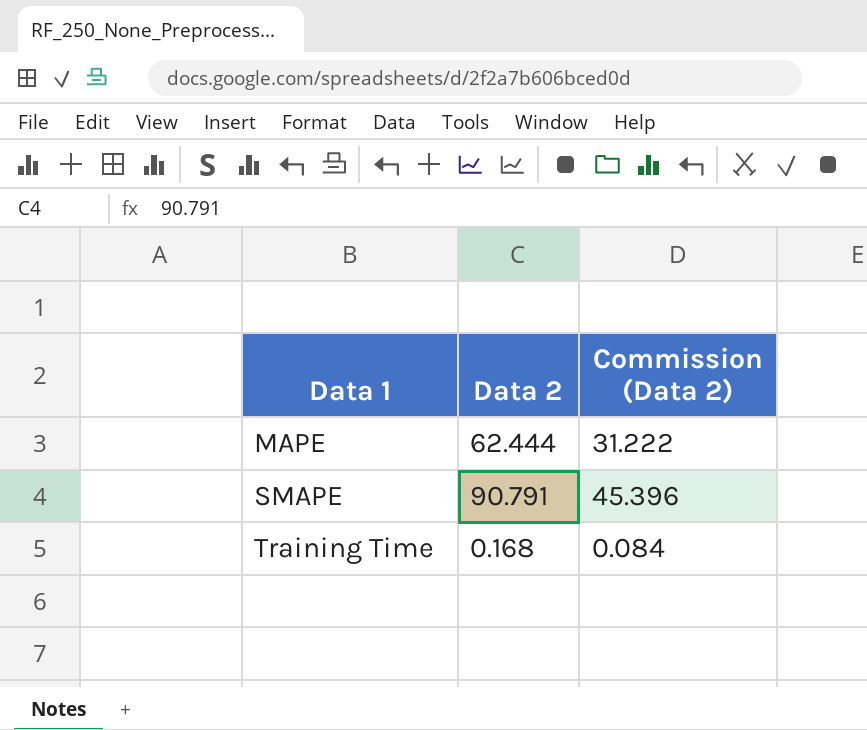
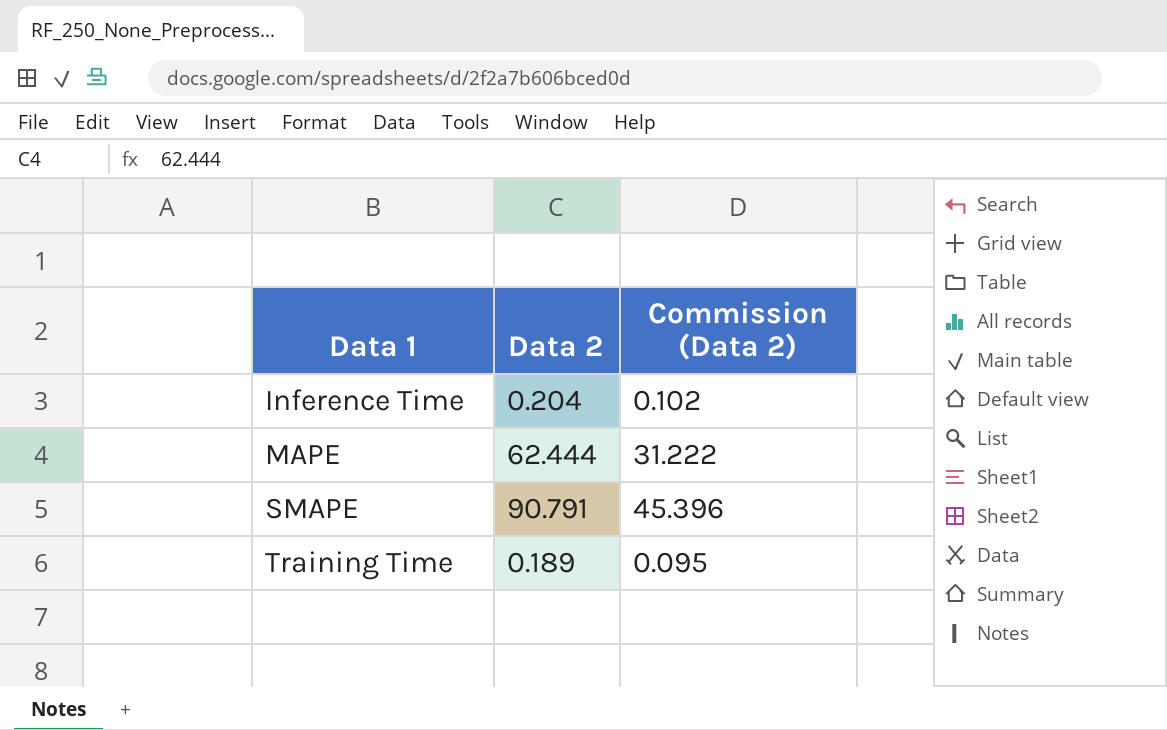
row Inference Time: none -> 0.204 | 0.102
Training Time | Data 2: 0.168 -> 0.189
Training Time | Commission (Data 2): 0.084 -> 0.095

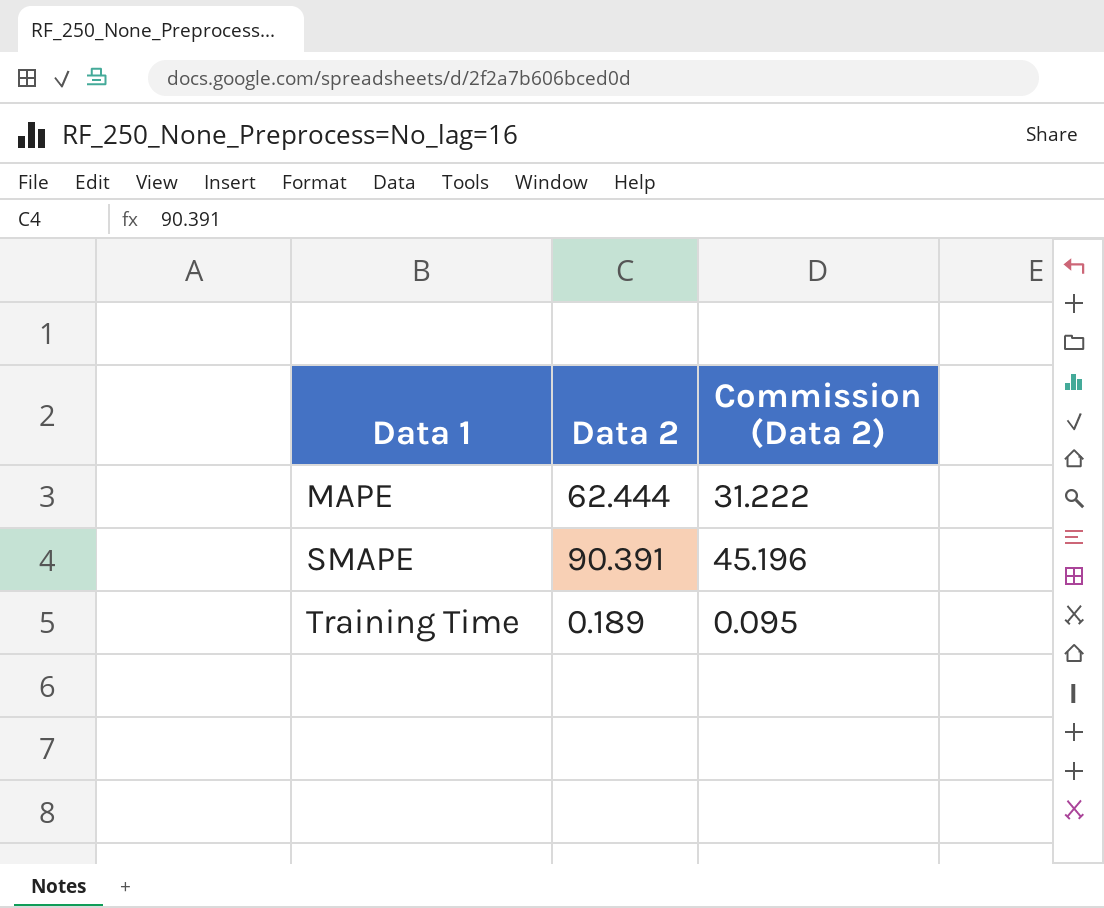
row Inference Time: 0.204 | 0.102 -> none
SMAPE | Data 2: 90.791 -> 90.391
SMAPE | Commission (Data 2): 45.396 -> 45.196

